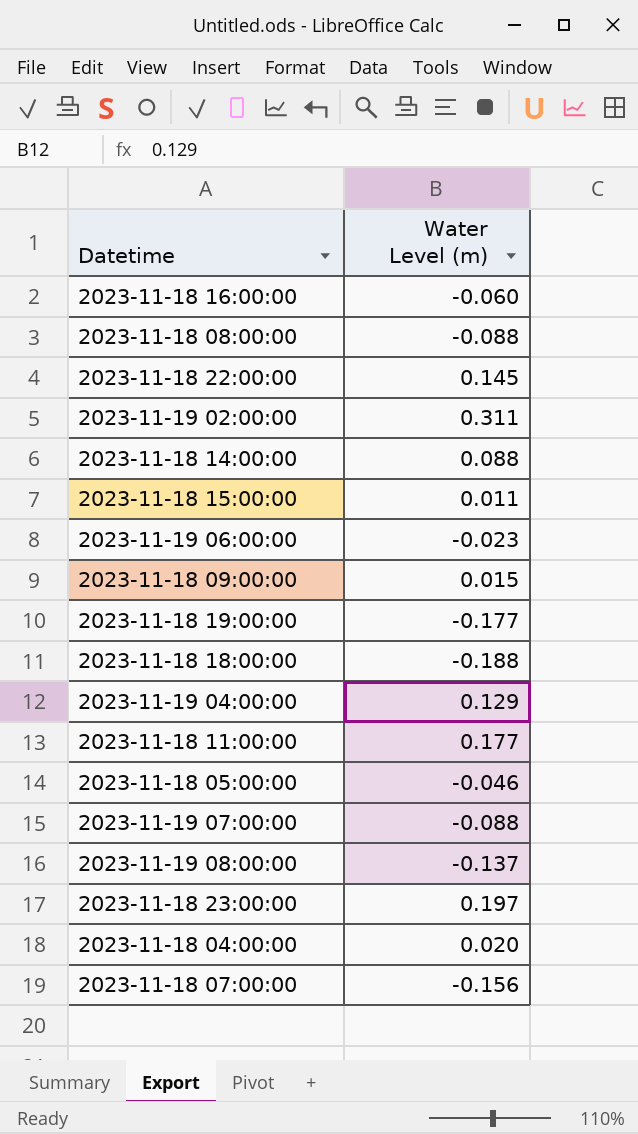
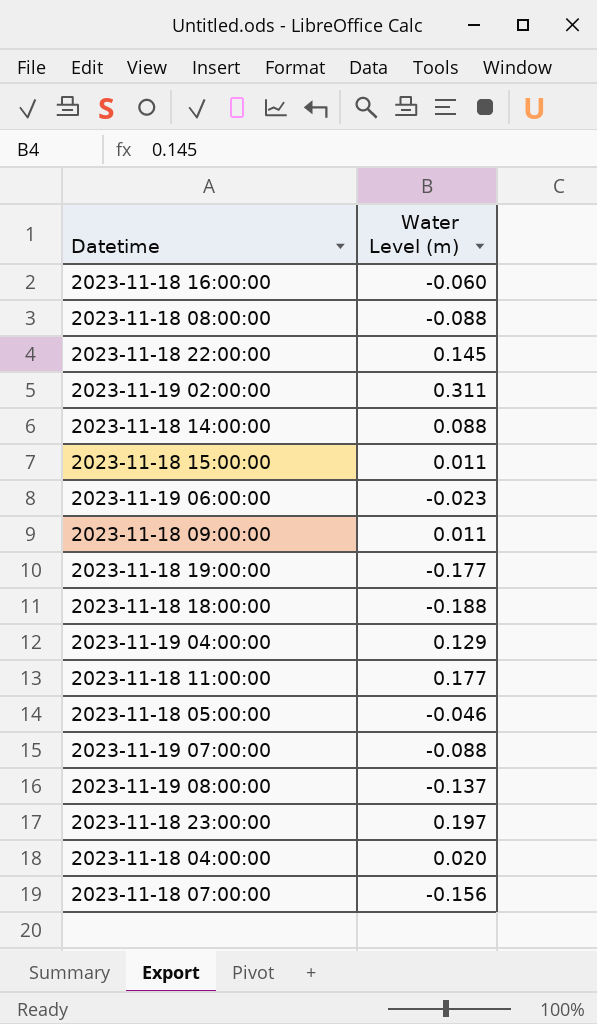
2023-11-18 09:00:00 | Water Level (m): 0.015 -> 0.011

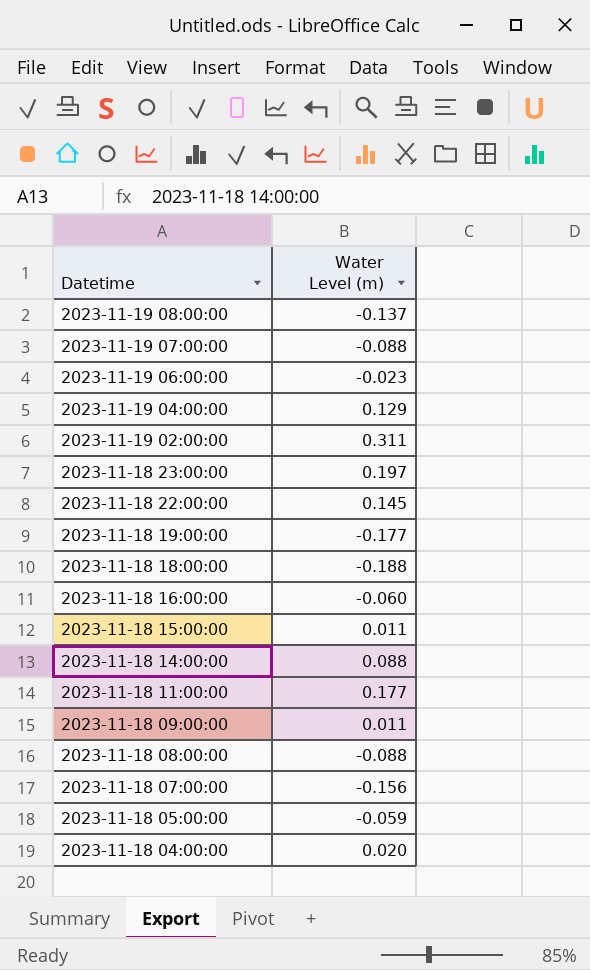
row order: none -> Datetime descending
2023-11-18 05:00:00 | Water Level (m): -0.046 -> -0.059

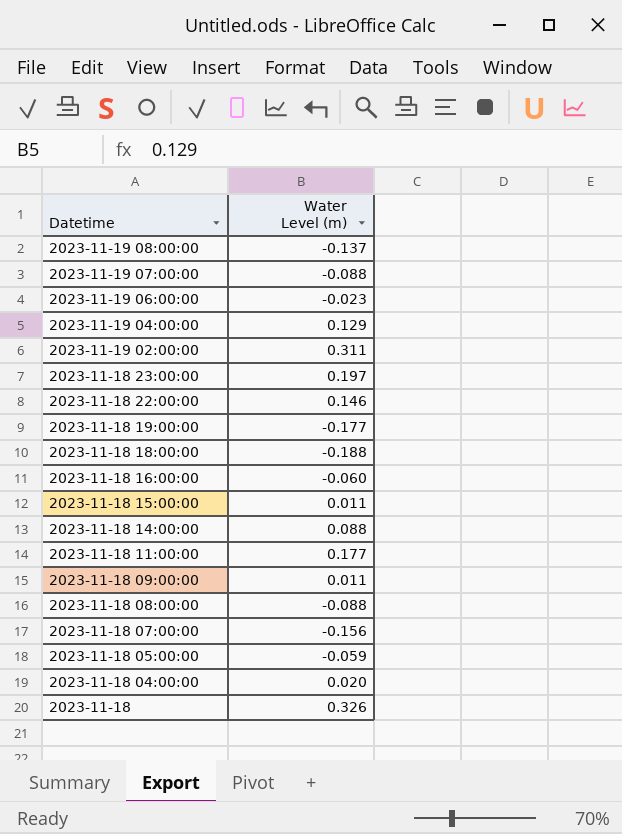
2023-11-18 22:00:00 | Water Level (m): 0.145 -> 0.146
row 2023-11-18: none -> 0.326

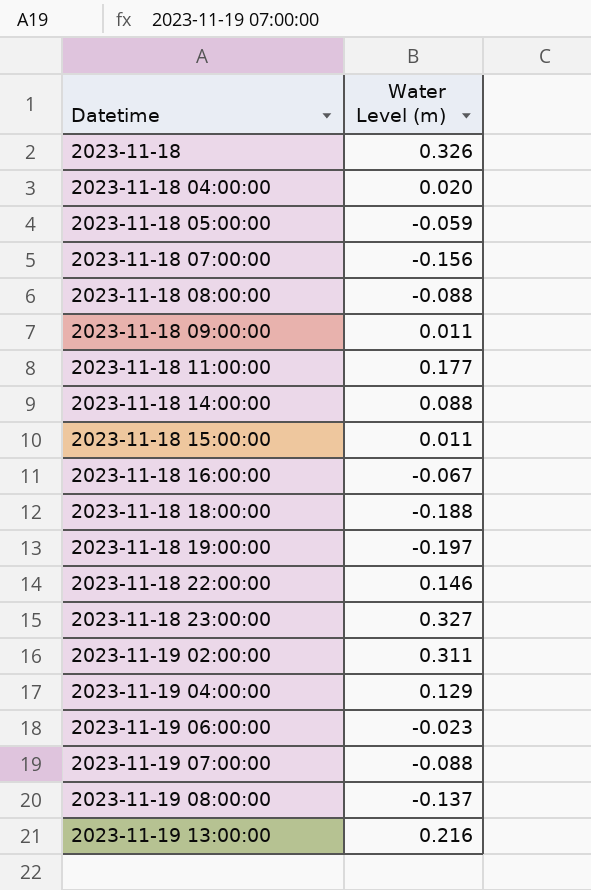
row order: Datetime descending -> Datetime ascending
2023-11-18 16:00:00 | Water Level (m): -0.060 -> -0.067
2023-11-18 19:00:00 | Water Level (m): -0.177 -> -0.197
2023-11-18 23:00:00 | Water Level (m): 0.197 -> 0.327
row 2023-11-19 13:00:00: none -> 0.216

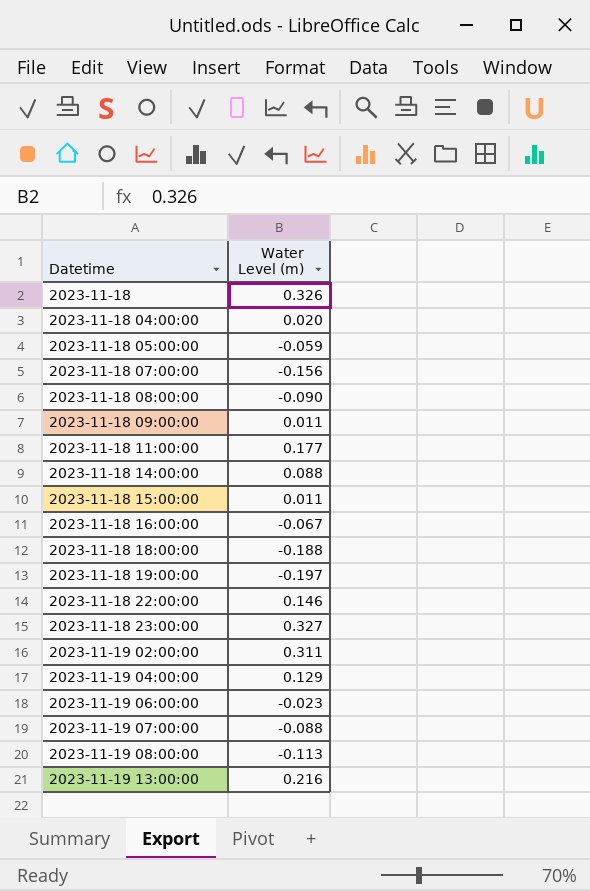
2023-11-18 08:00:00 | Water Level (m): -0.088 -> -0.090
2023-11-19 08:00:00 | Water Level (m): -0.137 -> -0.113

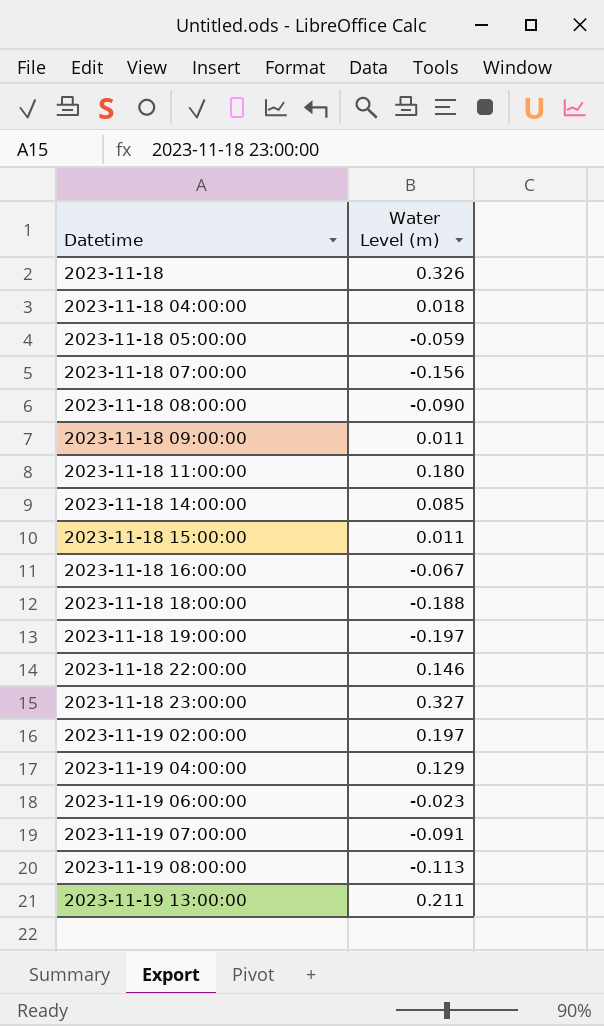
2023-11-18 04:00:00 | Water Level (m): 0.020 -> 0.018
2023-11-18 11:00:00 | Water Level (m): 0.177 -> 0.180
2023-11-18 14:00:00 | Water Level (m): 0.088 -> 0.085
2023-11-19 02:00:00 | Water Level (m): 0.311 -> 0.197
2023-11-19 07:00:00 | Water Level (m): -0.088 -> -0.091
2023-11-19 13:00:00 | Water Level (m): 0.216 -> 0.211

